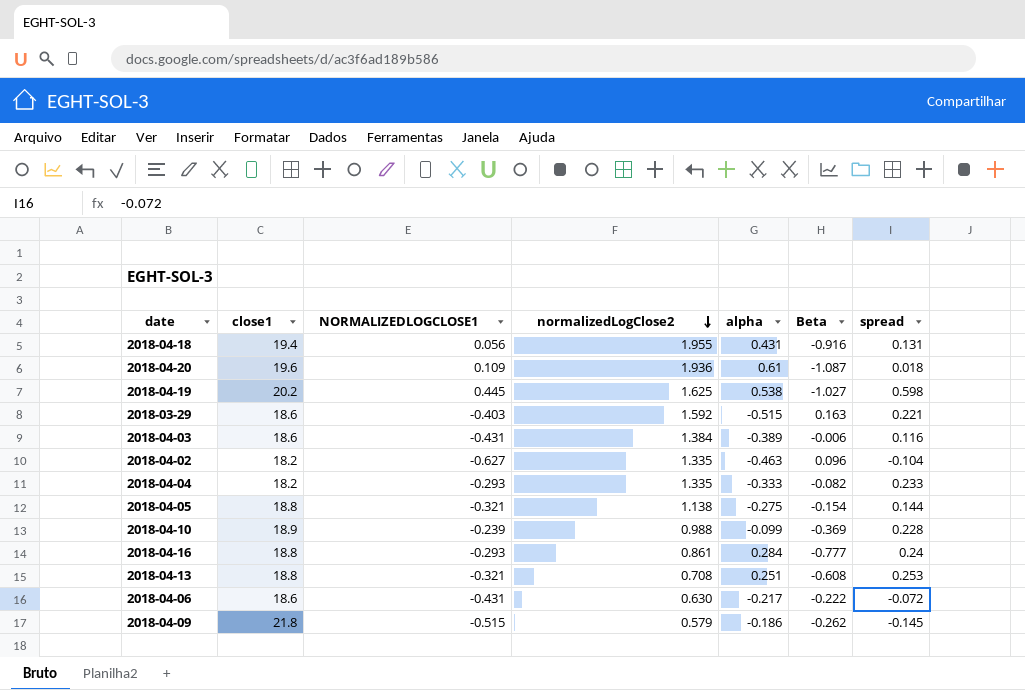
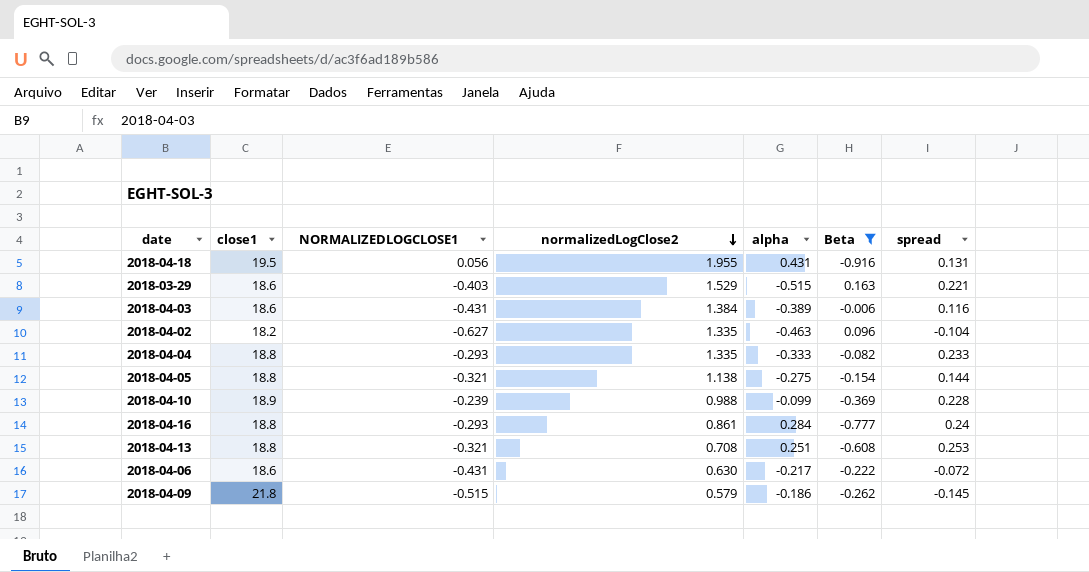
filter: none -> Beta >= -0.916
2018-04-18 | close1: 19.4 -> 19.5
2018-03-29 | normalizedLogClose2: 1.592 -> 1.529
2018-04-04 | close1: 18.2 -> 18.8

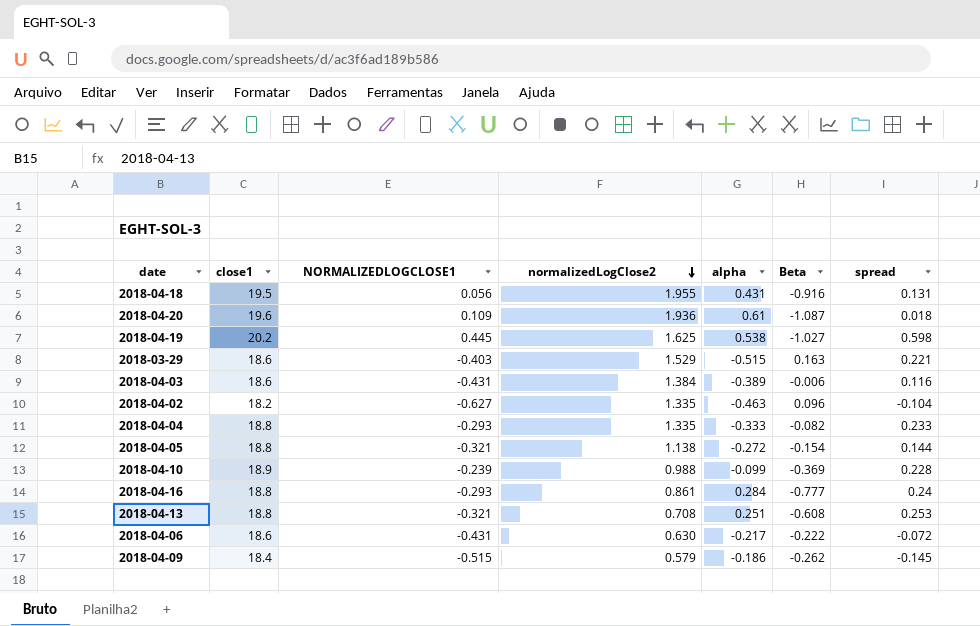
filter: Beta >= -0.916 -> none
2018-04-05 | alpha: -0.275 -> -0.272
2018-04-09 | close1: 21.8 -> 18.4

